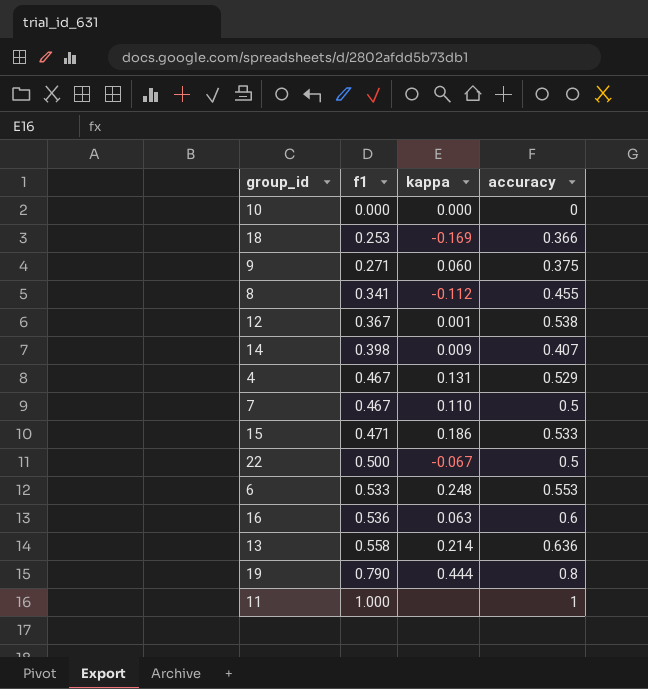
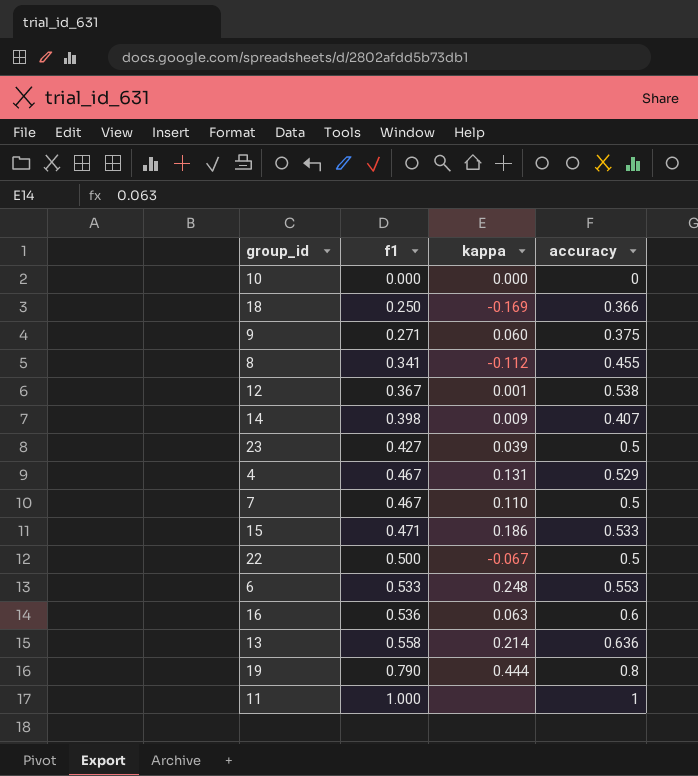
18 | f1: 0.253 -> 0.250
row 23: none -> 0.427 | 0.039 | 0.5

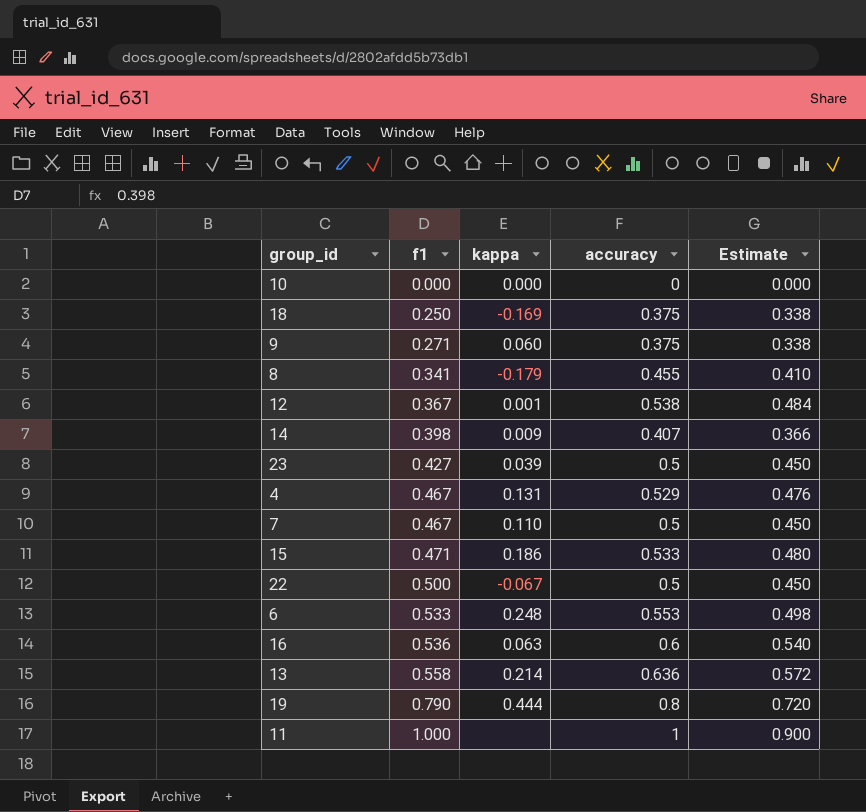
column Estimate | formula: none -> [accuracy] * 0.9
18 | accuracy: 0.366 -> 0.375
8 | kappa: -0.112 -> -0.179

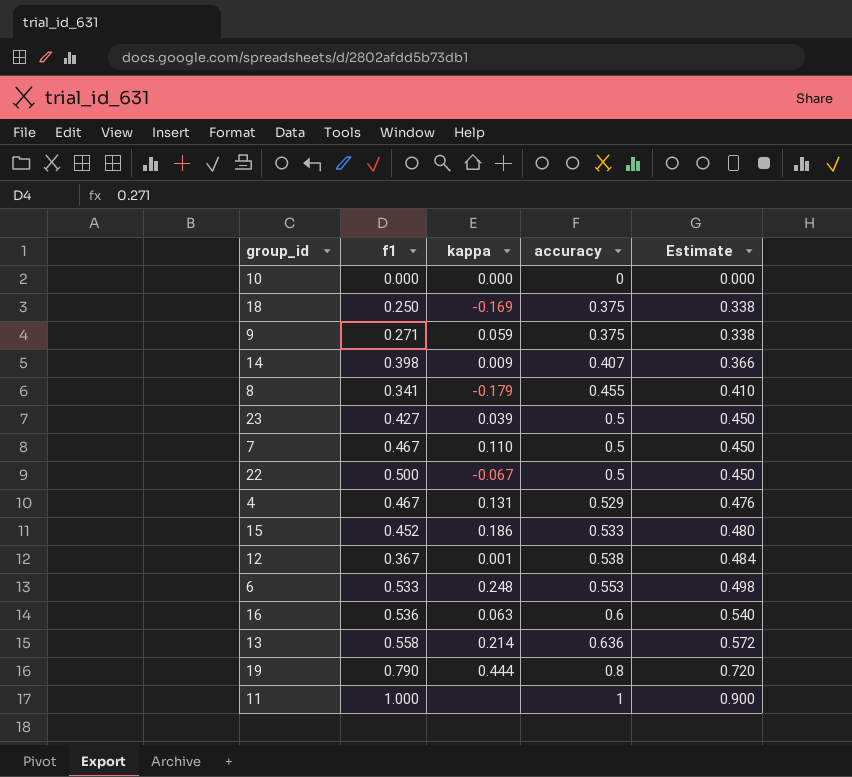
row order: f1 ascending -> accuracy ascending
9 | kappa: 0.060 -> 0.059
15 | f1: 0.471 -> 0.452

